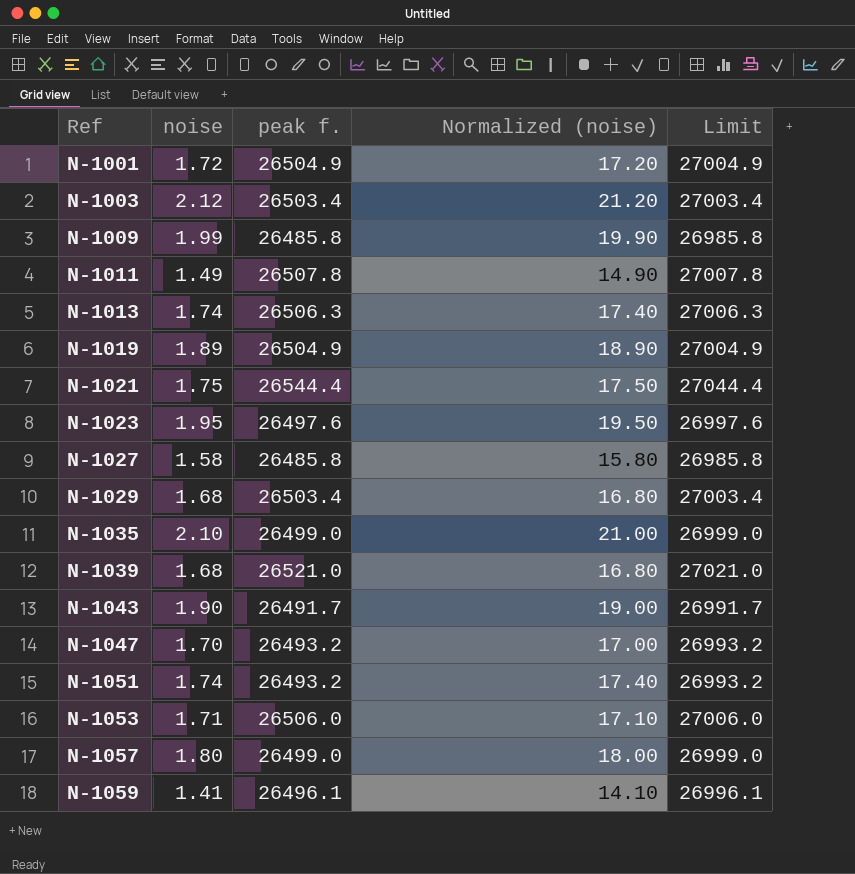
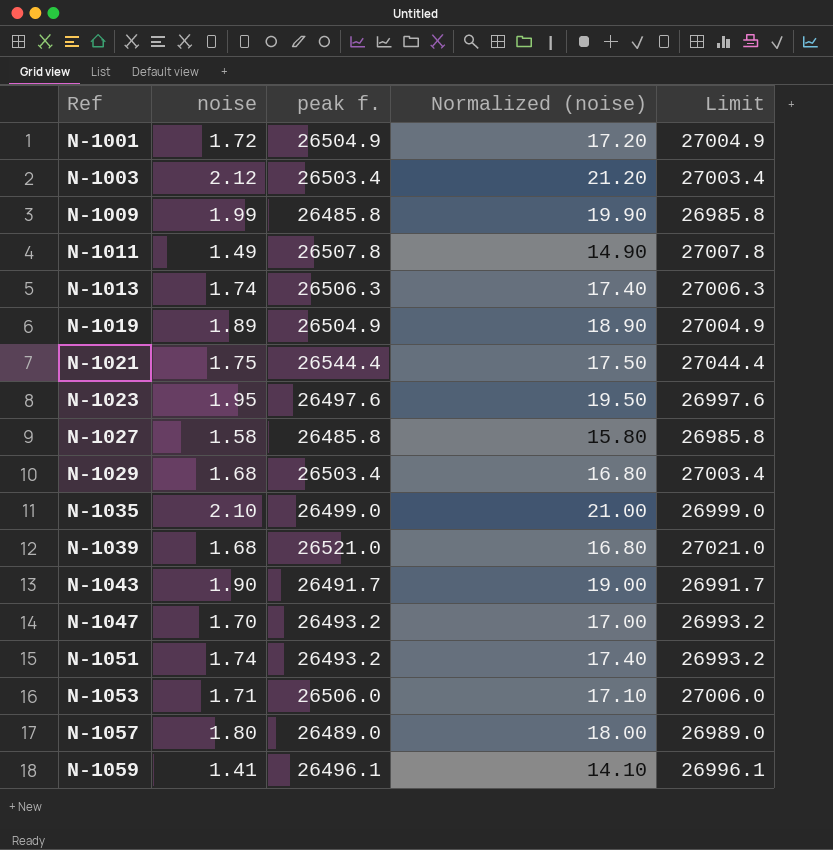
N-1057 | peak f.: 26499.0 -> 26489.0
N-1057 | Limit: 26999.0 -> 26989.0

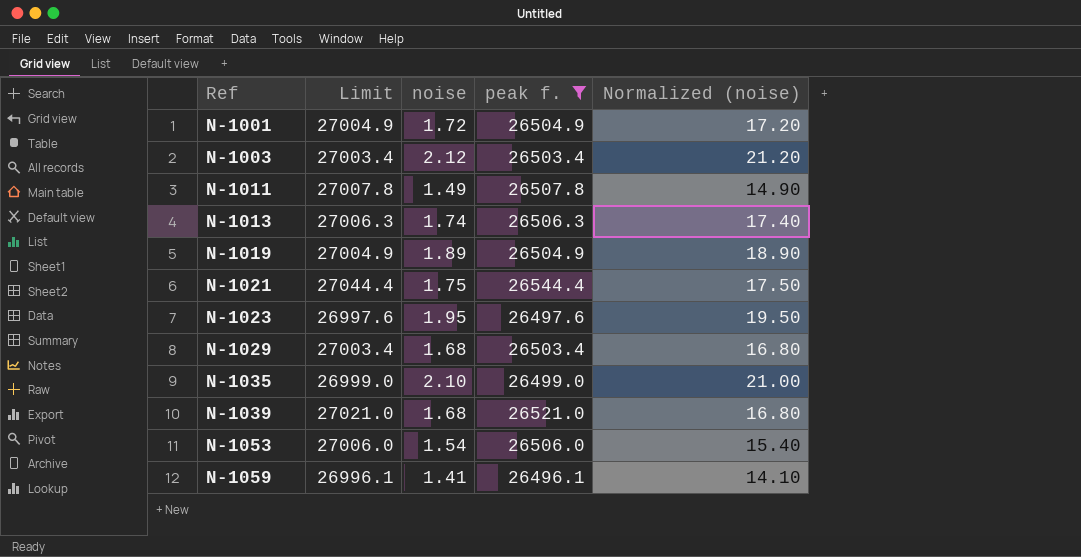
filter: none -> peak f. >= 26496.1
column Limit | position: 5 -> 2
N-1053 | noise: 1.71 -> 1.54
N-1053 | Normalized (noise): 17.10 -> 15.40

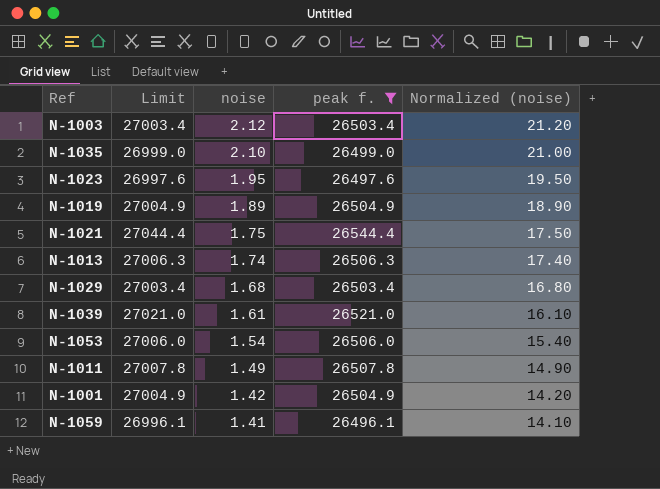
row order: Ref ascending -> noise descending
N-1039 | noise: 1.68 -> 1.61
N-1039 | Normalized (noise): 16.80 -> 16.10
N-1001 | noise: 1.72 -> 1.42
N-1001 | Normalized (noise): 17.20 -> 14.20

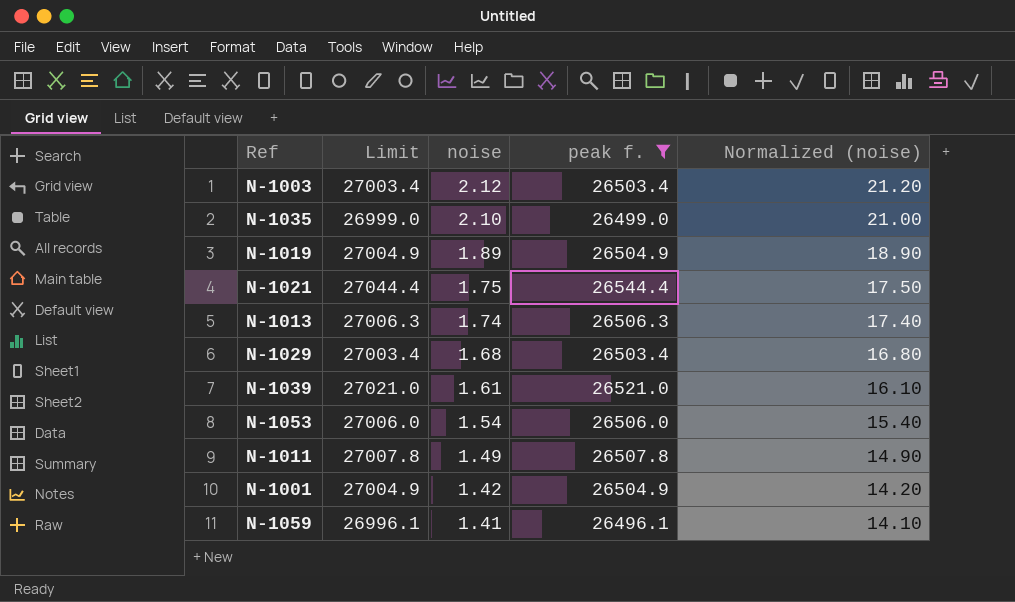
row N-1023: 26997.6 | 1.95 | 26497.6 | 19.50 -> none

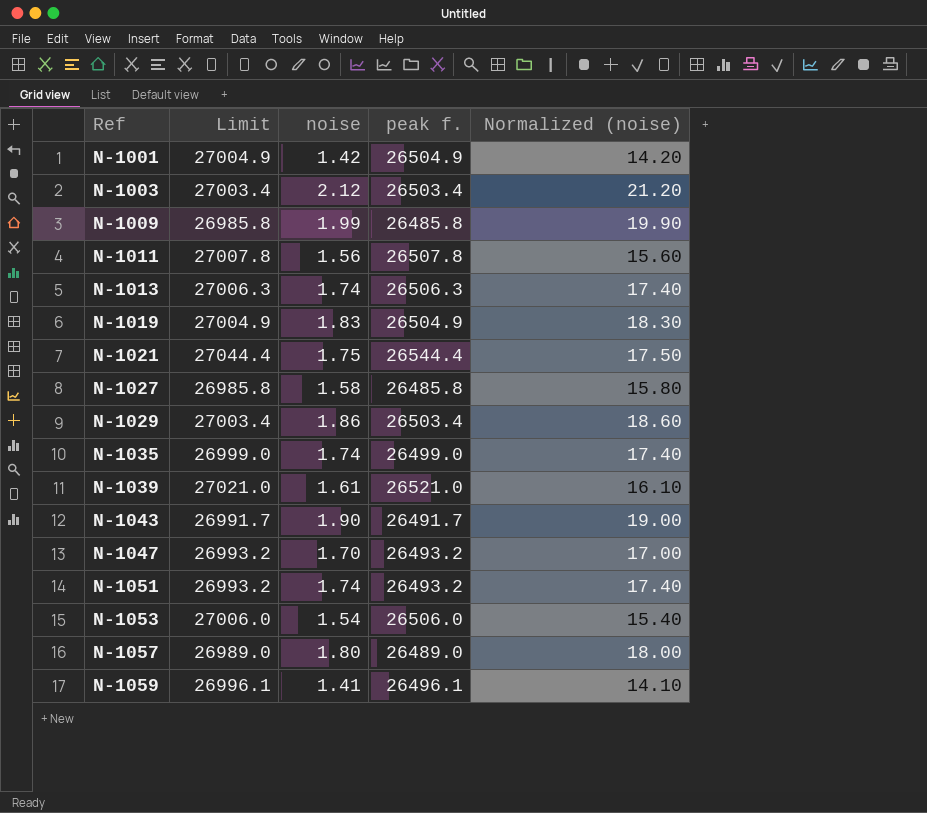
filter: peak f. >= 26496.1 -> none
row order: noise descending -> Ref ascending
N-1011 | noise: 1.49 -> 1.56
N-1011 | Normalized (noise): 14.90 -> 15.60
N-1019 | noise: 1.89 -> 1.83
N-1019 | Normalized (noise): 18.90 -> 18.30
N-1029 | noise: 1.68 -> 1.86
N-1029 | Normalized (noise): 16.80 -> 18.60
N-1035 | noise: 2.10 -> 1.74
N-1035 | Normalized (noise): 21.00 -> 17.40

